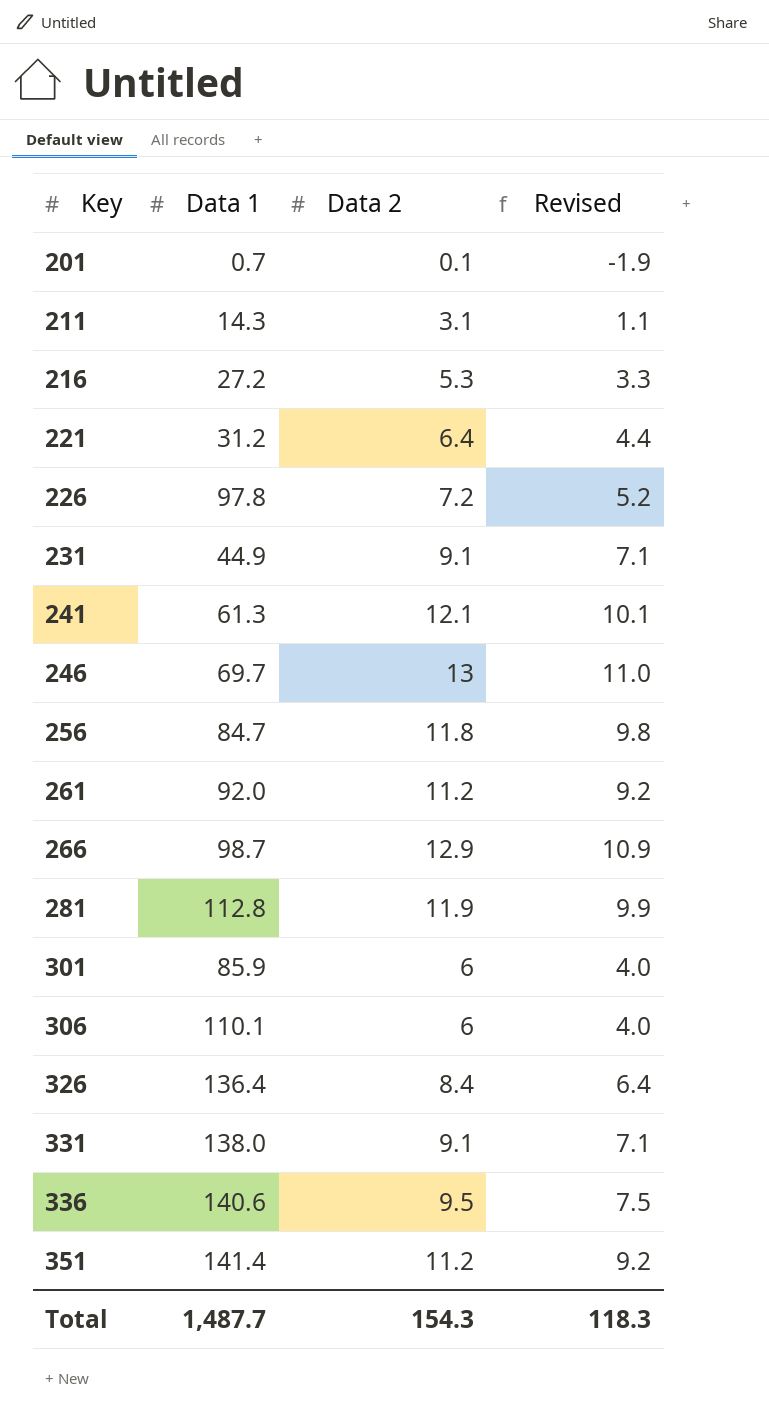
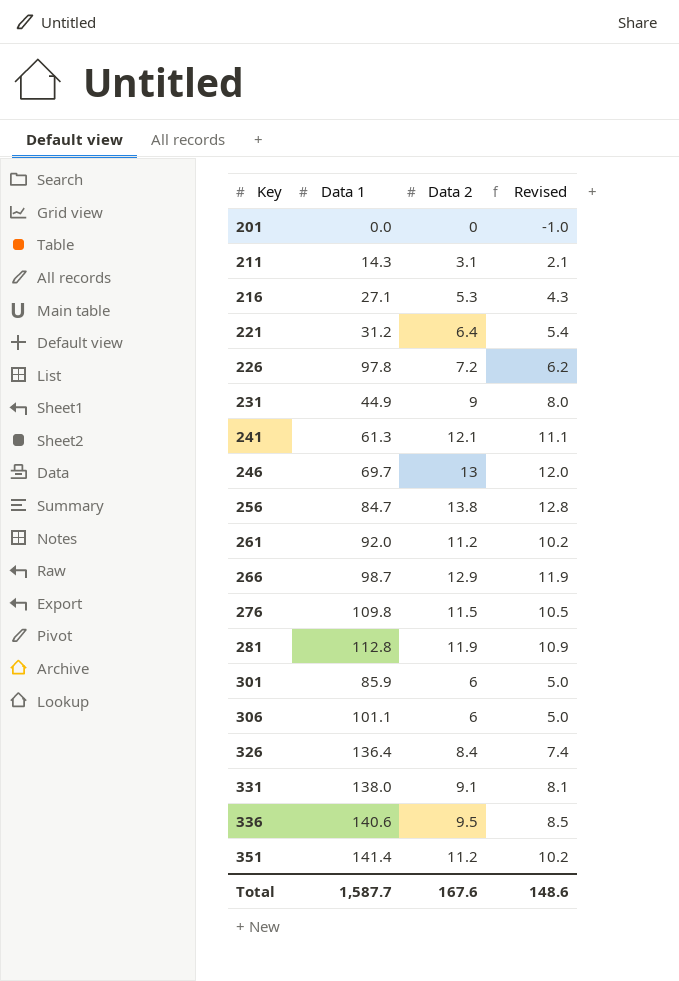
column Revised | formula: [Data 2] - 2 -> [Data 2] - 1
201 | Data 1: 0.7 -> 0.0
201 | Data 2: 0.1 -> 0
216 | Data 1: 27.2 -> 27.1
231 | Data 2: 9.1 -> 9
256 | Data 2: 11.8 -> 13.8
row 276: none -> 109.8 | 11.5 | 10.5
306 | Data 1: 110.1 -> 101.1
Total | Data 1: 1,487.7 -> 1,587.7
Total | Data 2: 154.3 -> 167.6
Total | Revised: 118.3 -> 148.6

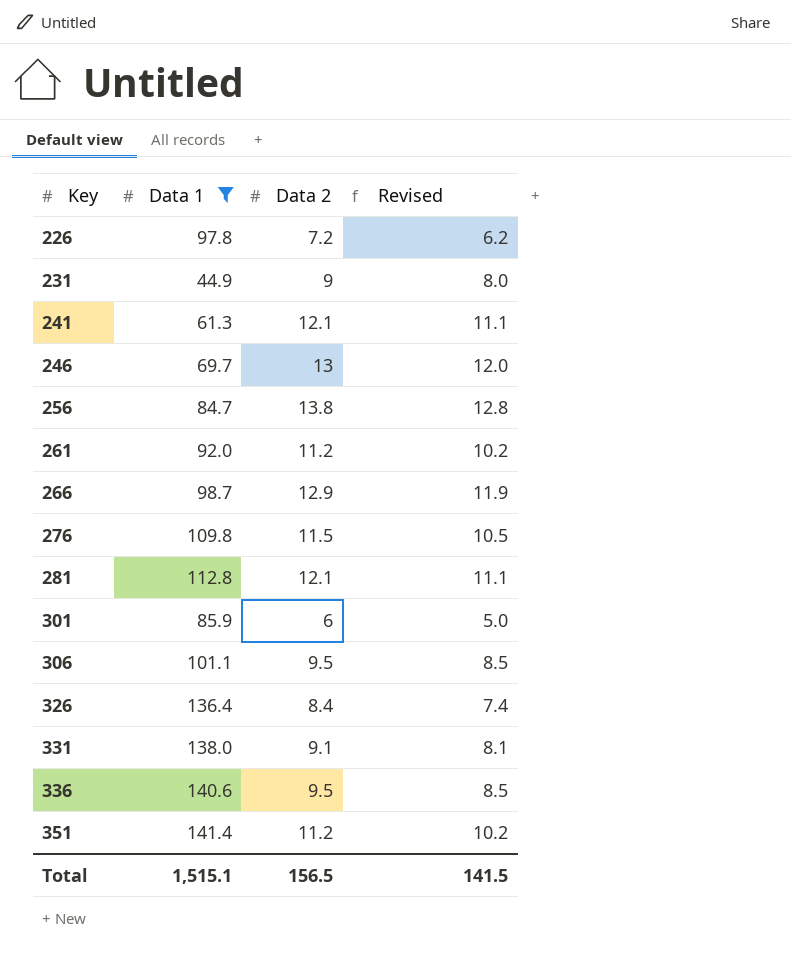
filter: none -> Data 1 >= 44.9
281 | Data 2: 11.9 -> 12.1
281 | Revised: 10.9 -> 11.1
306 | Data 2: 6 -> 9.5
306 | Revised: 5.0 -> 8.5
Total | Data 1: 1,587.7 -> 1,515.1
Total | Data 2: 167.6 -> 156.5
Total | Revised: 148.6 -> 141.5

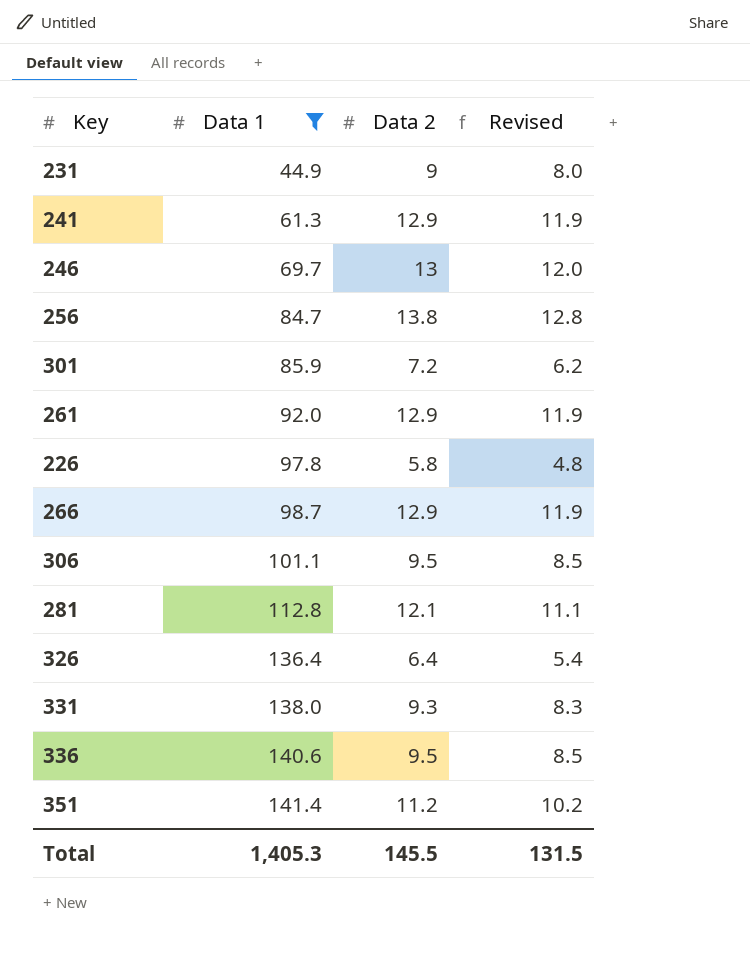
row order: Key ascending -> Data 1 ascending
row 276: 109.8 | 11.5 | 10.5 -> none
241 | Data 2: 12.1 -> 12.9
241 | Revised: 11.1 -> 11.9
301 | Data 2: 6 -> 7.2
301 | Revised: 5.0 -> 6.2
261 | Data 2: 11.2 -> 12.9
261 | Revised: 10.2 -> 11.9
226 | Data 2: 7.2 -> 5.8
226 | Revised: 6.2 -> 4.8
326 | Data 2: 8.4 -> 6.4
326 | Revised: 7.4 -> 5.4
331 | Data 2: 9.1 -> 9.3
331 | Revised: 8.1 -> 8.3
Total | Data 1: 1,515.1 -> 1,405.3
Total | Data 2: 156.5 -> 145.5
Total | Revised: 141.5 -> 131.5

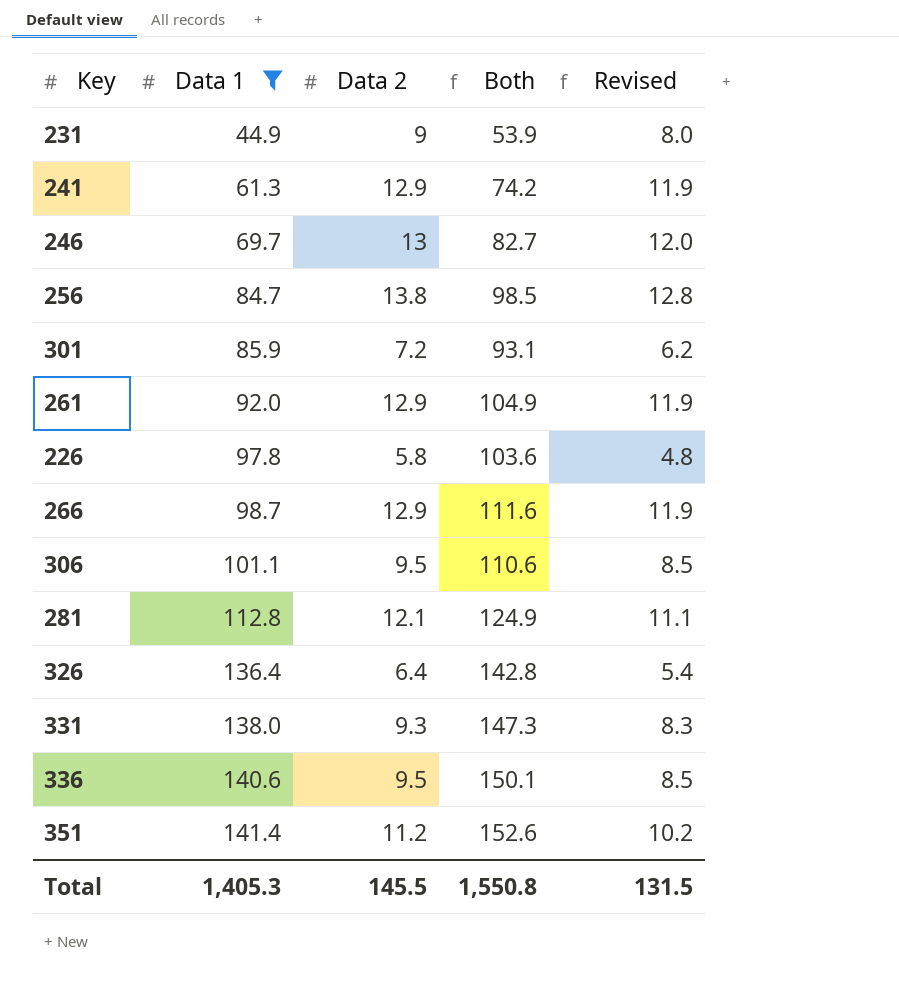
column Both | formula: none -> [Data 1] + [Data 2]

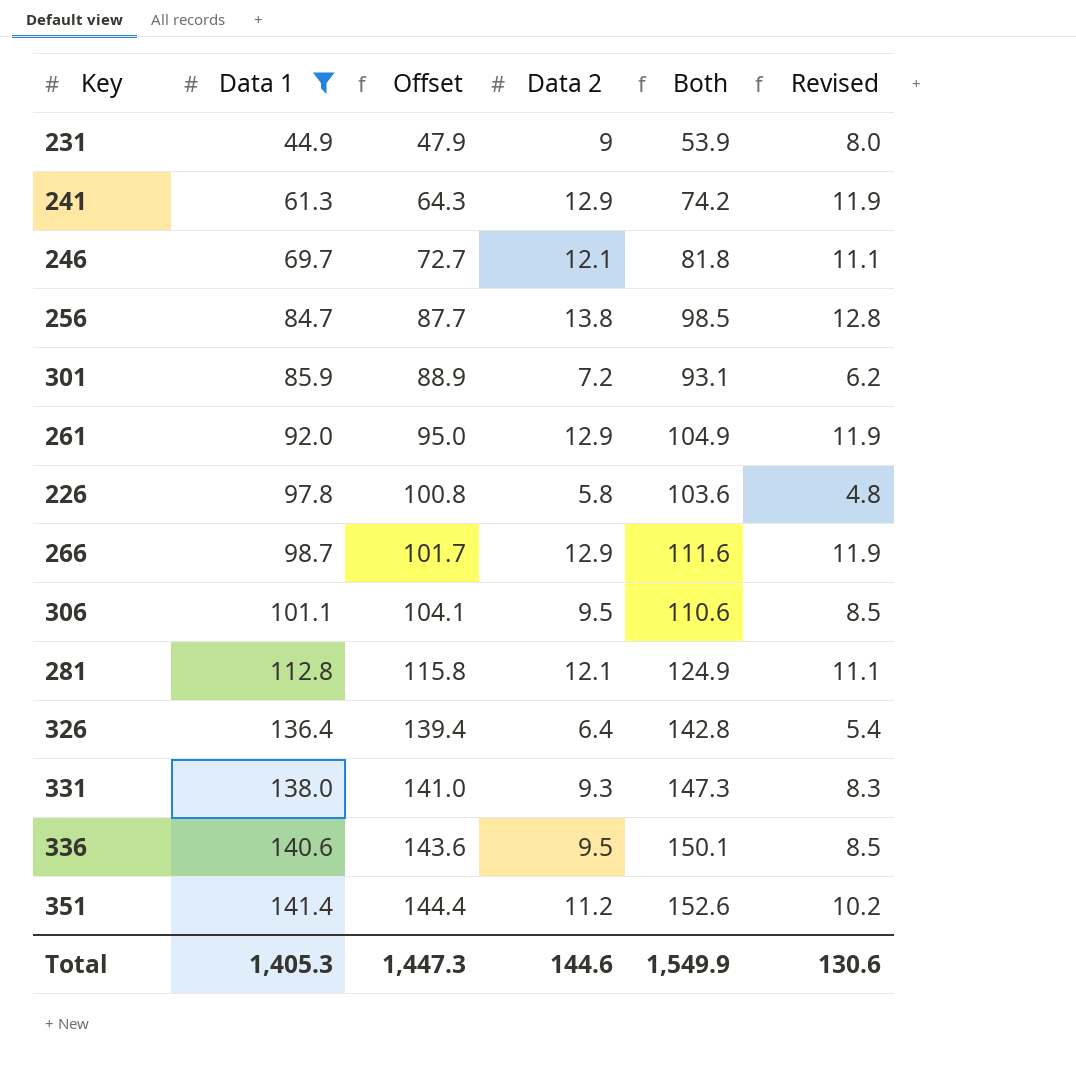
column Offset | formula: none -> [Data 1] + 3
246 | Data 2: 13 -> 12.1
246 | Both: 82.7 -> 81.8
246 | Revised: 12.0 -> 11.1
Total | Data 2: 145.5 -> 144.6
Total | Both: 1,550.8 -> 1,549.9
Total | Revised: 131.5 -> 130.6

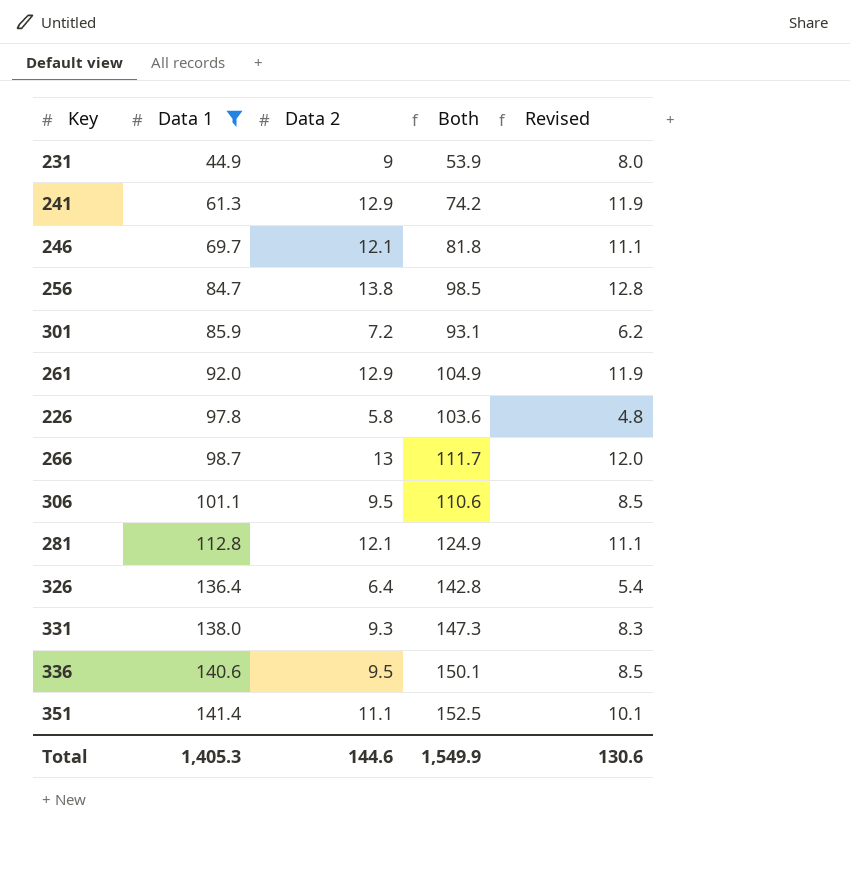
column Offset | formula: [Data 1] + 3 -> none
266 | Data 2: 12.9 -> 13
266 | Both: 111.6 -> 111.7
266 | Revised: 11.9 -> 12.0
351 | Data 2: 11.2 -> 11.1
351 | Both: 152.6 -> 152.5
351 | Revised: 10.2 -> 10.1

